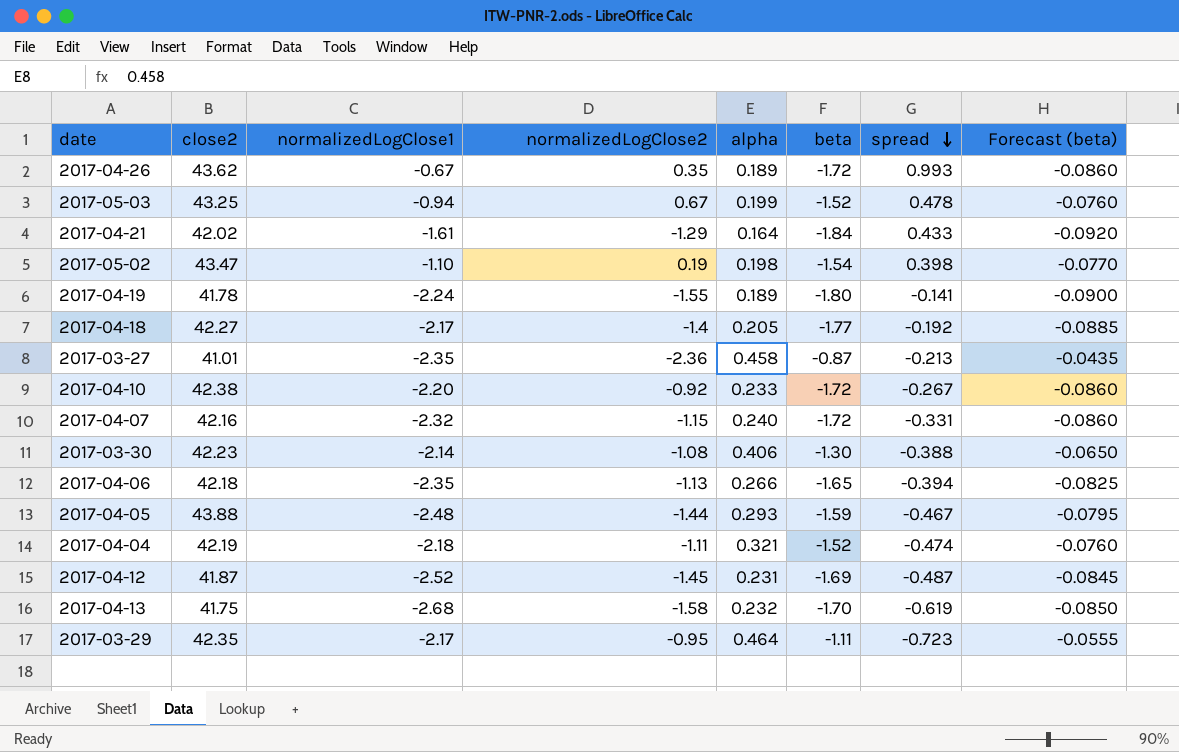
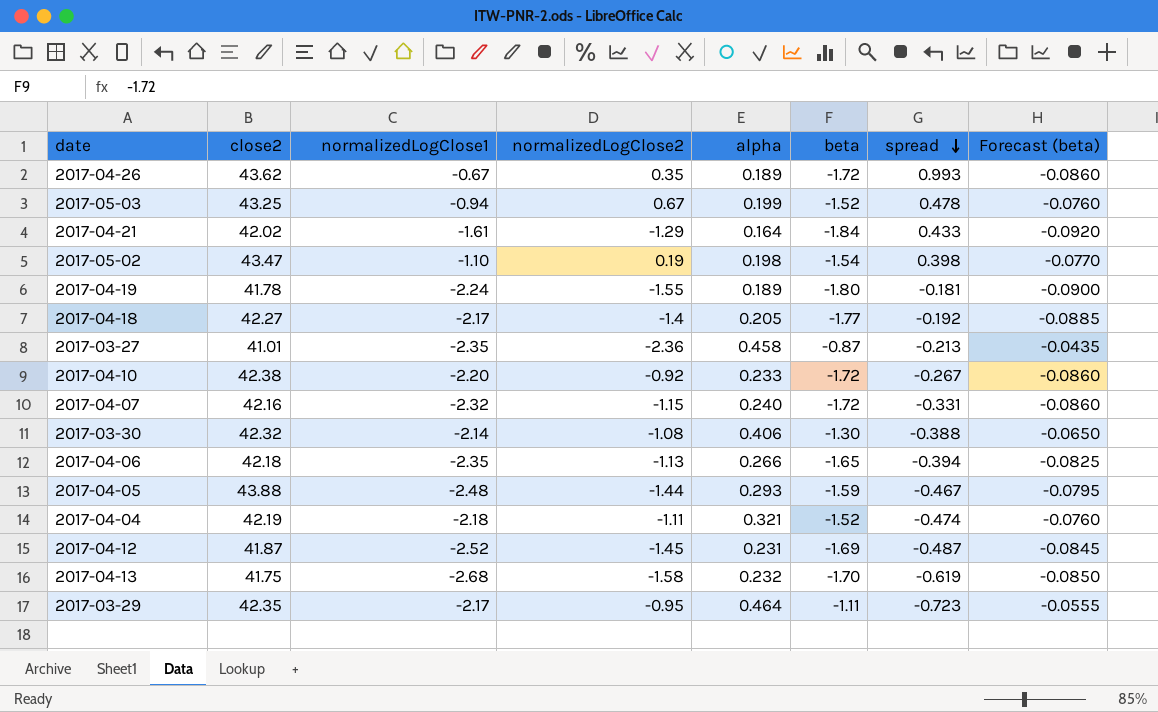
2017-04-19 | spread: -0.141 -> -0.181
2017-03-30 | close2: 42.23 -> 42.32

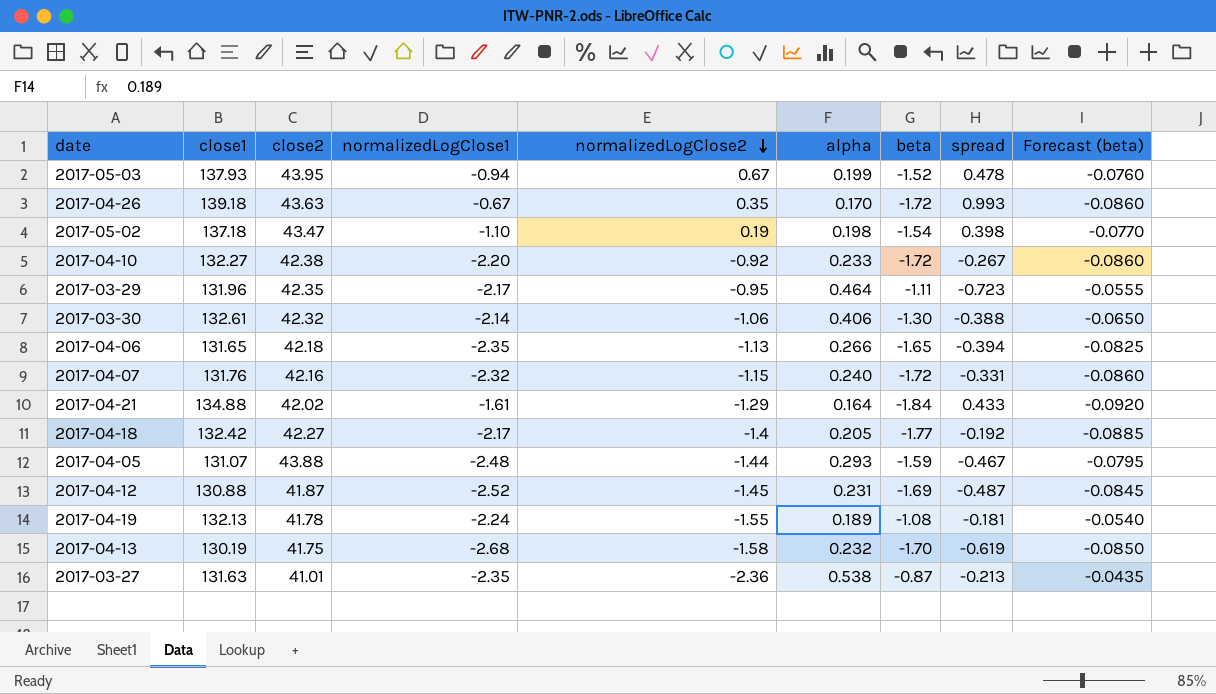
row order: spread descending -> normalizedLogClose2 descending
column close1 | position: none -> 2
row 2017-04-04: 42.19 | -2.18 | -1.11 | 0.321 | -1.52 | -0.474 | -0.0760 -> none
2017-05-03 | close2: 43.25 -> 43.95
2017-04-26 | close2: 43.62 -> 43.63
2017-04-26 | alpha: 0.189 -> 0.170
2017-03-30 | normalizedLogClose2: -1.08 -> -1.06
2017-04-19 | beta: -1.80 -> -1.08
2017-04-19 | Forecast (beta): -0.0900 -> -0.0540
2017-03-27 | alpha: 0.458 -> 0.538

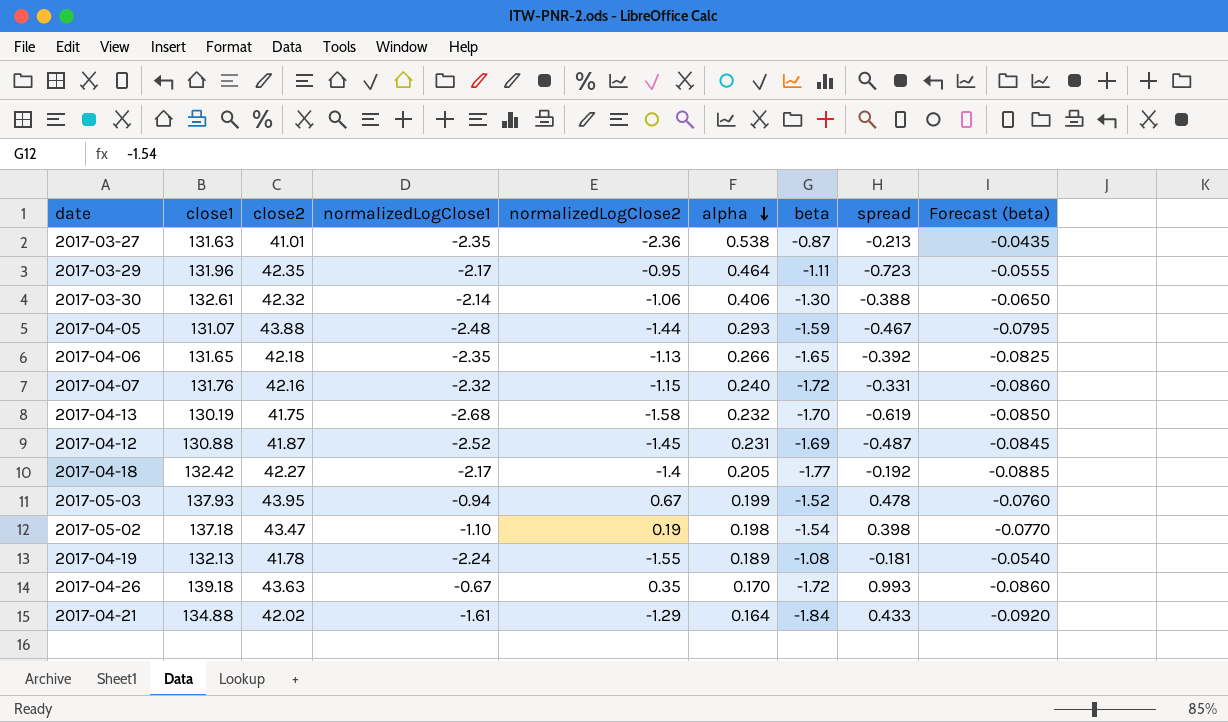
row order: normalizedLogClose2 descending -> alpha descending
row 2017-04-10: 132.27 | 42.38 | -2.20 | -0.92 | 0.233 | -1.72 | -0.267 | -0.0860 -> none
2017-04-06 | spread: -0.394 -> -0.392

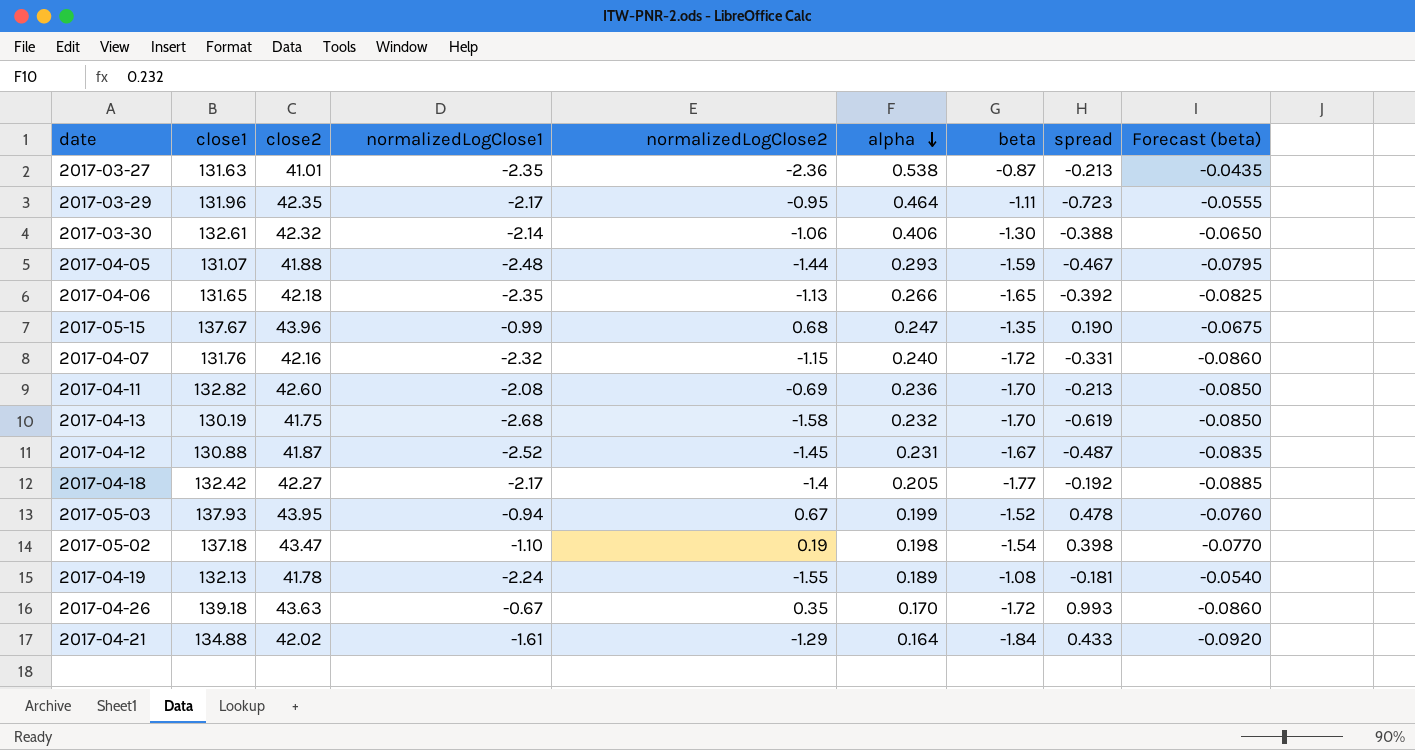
2017-04-05 | close2: 43.88 -> 41.88
row 2017-05-15: none -> 137.67 | 43.96 | -0.99 | 0.68 | 0.247 | -1.35 | 0.190 | -0.0675
row 2017-04-11: none -> 132.82 | 42.60 | -2.08 | -0.69 | 0.236 | -1.70 | -0.213 | -0.0850
2017-04-12 | beta: -1.69 -> -1.67
2017-04-12 | Forecast (beta): -0.0845 -> -0.0835

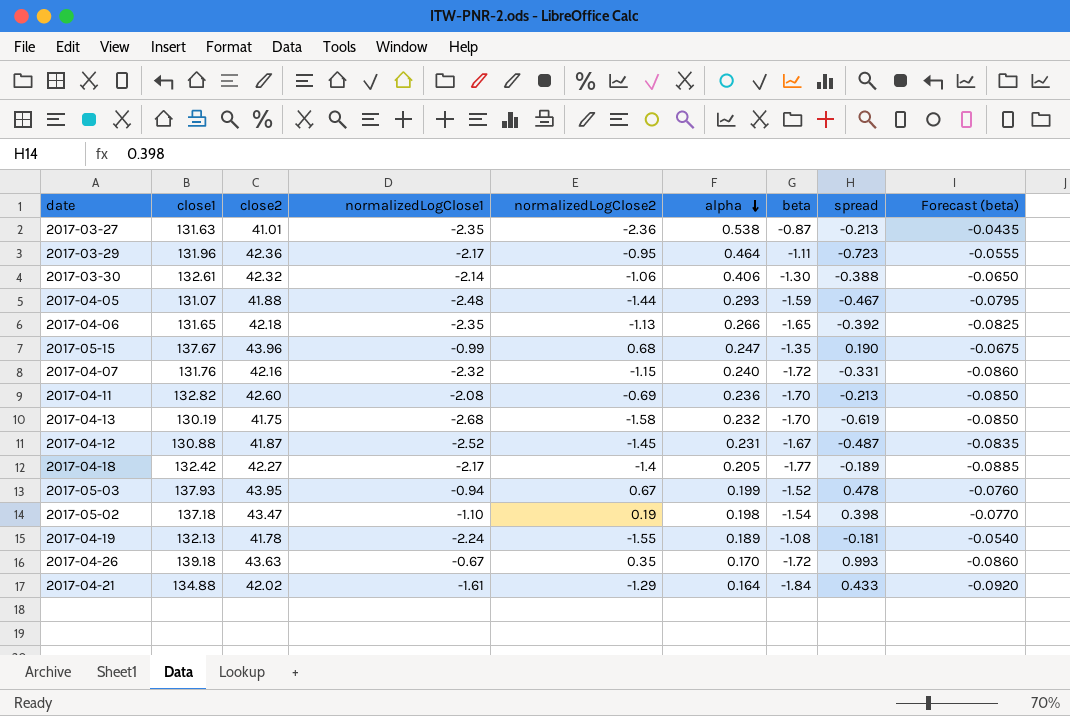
2017-03-29 | close2: 42.35 -> 42.36
2017-04-18 | spread: -0.192 -> -0.189

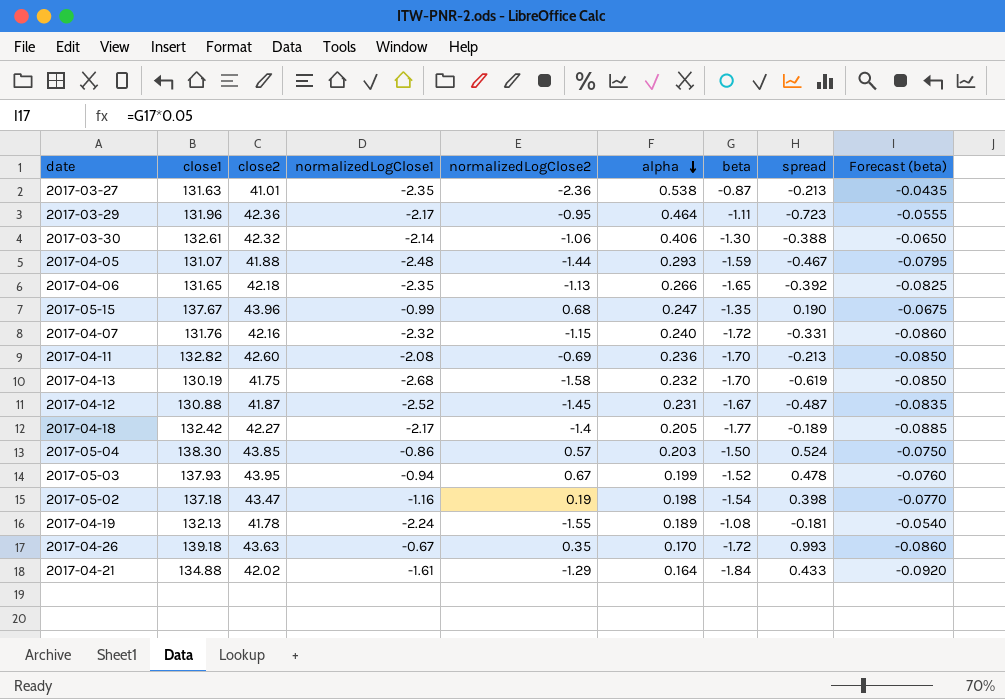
row 2017-05-04: none -> 138.30 | 43.85 | -0.86 | 0.57 | 0.203 | -1.50 | 0.524 | -0.0750
2017-05-02 | normalizedLogClose1: -1.10 -> -1.16

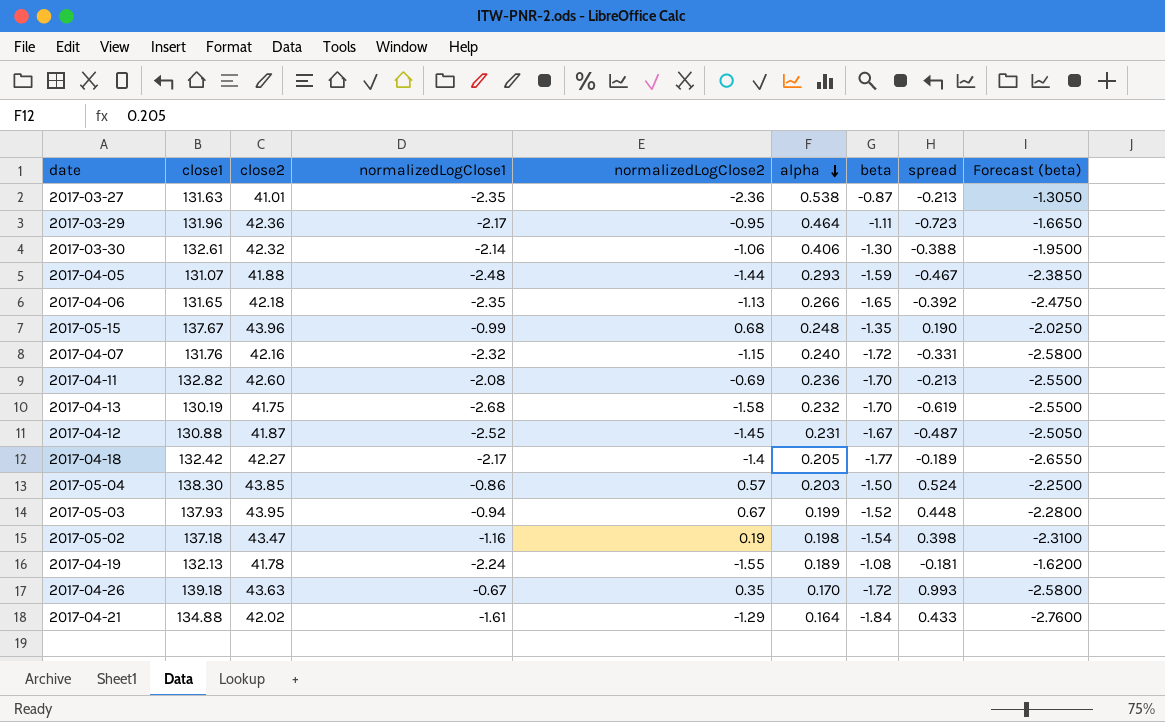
column Forecast (beta) | formula: [beta] * 0.05 -> [beta] * 1.5
2017-05-15 | alpha: 0.247 -> 0.248
2017-05-03 | spread: 0.478 -> 0.448

